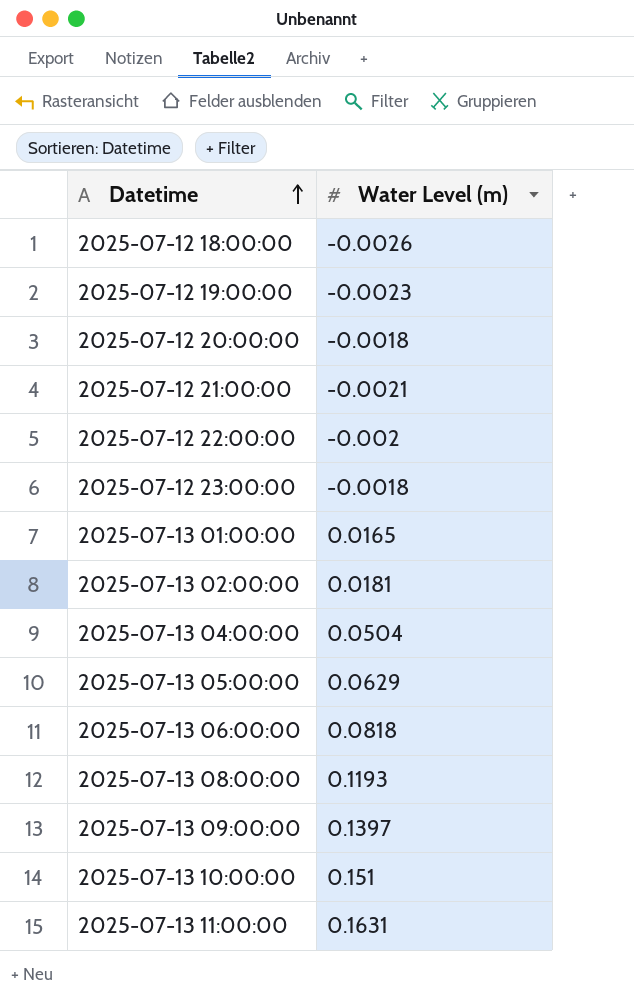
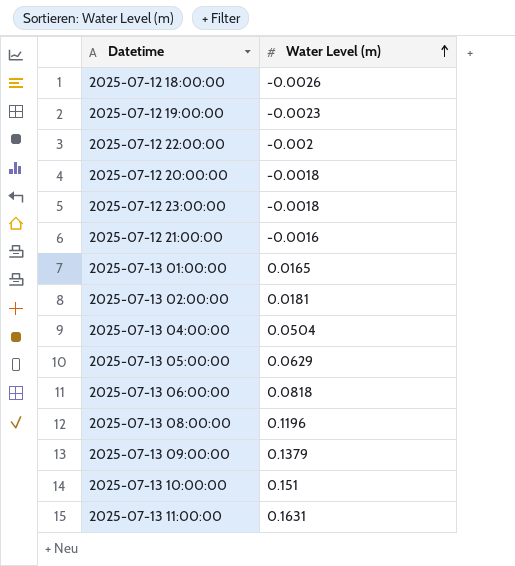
row order: Datetime ascending -> Water Level (m) ascending
2025-07-12 21:00:00 | Water Level (m): -0.0021 -> -0.0016
2025-07-13 08:00:00 | Water Level (m): 0.1193 -> 0.1196
2025-07-13 09:00:00 | Water Level (m): 0.1397 -> 0.1379

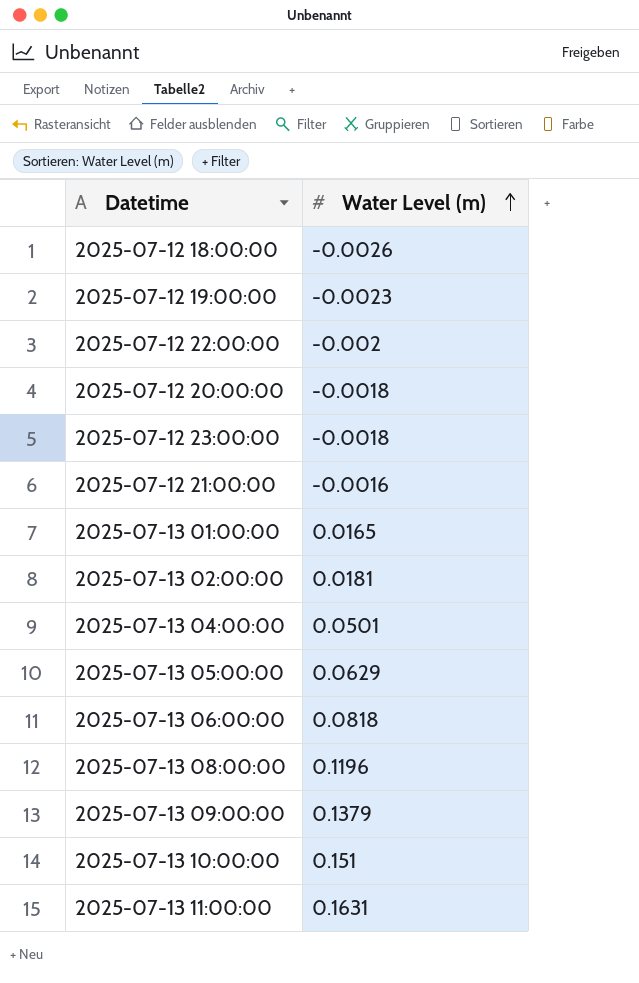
2025-07-13 04:00:00 | Water Level (m): 0.0504 -> 0.0501

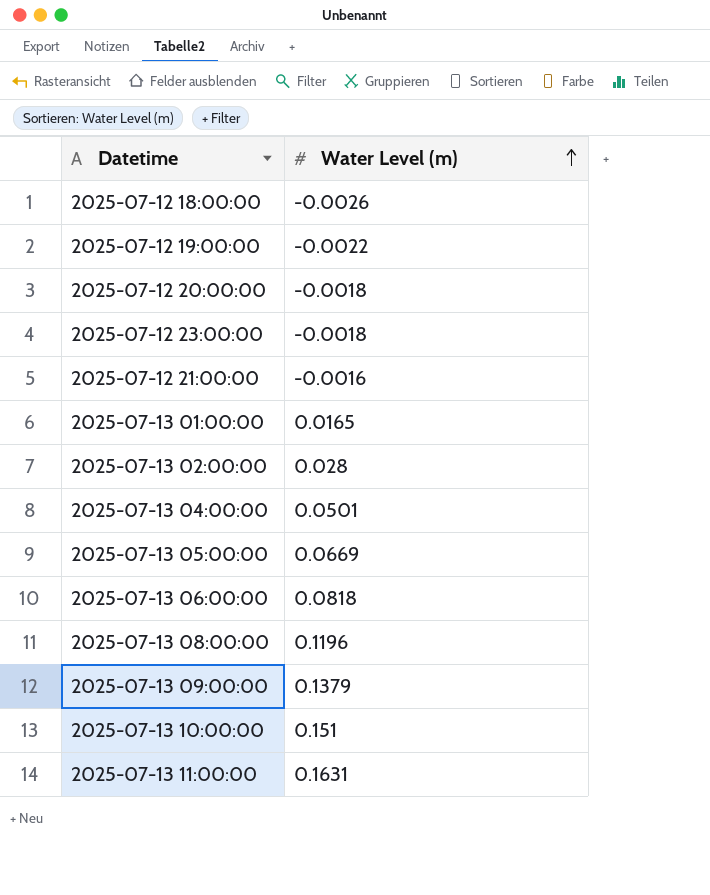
row 2025-07-12 22:00:00: -0.002 -> none
2025-07-12 19:00:00 | Water Level (m): -0.0023 -> -0.0022
2025-07-13 02:00:00 | Water Level (m): 0.0181 -> 0.028
2025-07-13 05:00:00 | Water Level (m): 0.0629 -> 0.0669

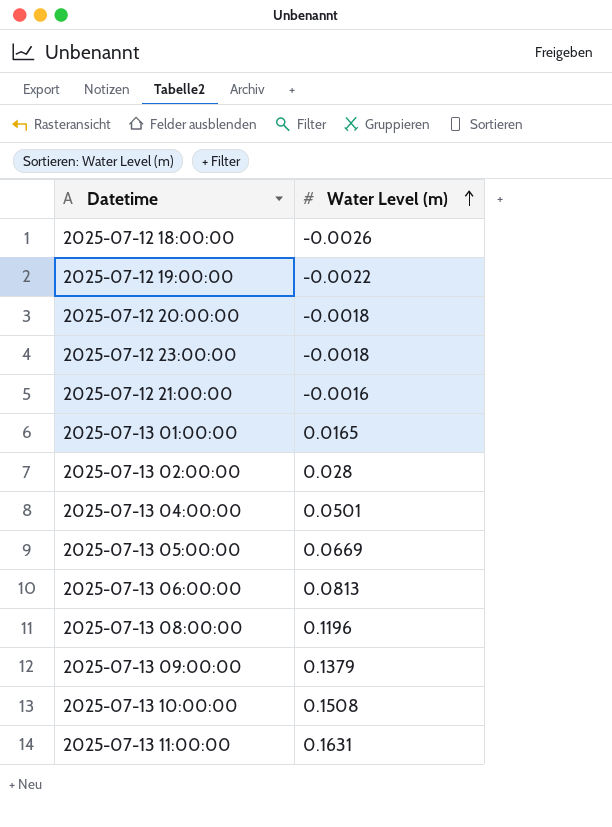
2025-07-13 06:00:00 | Water Level (m): 0.0818 -> 0.0813
2025-07-13 10:00:00 | Water Level (m): 0.151 -> 0.1508

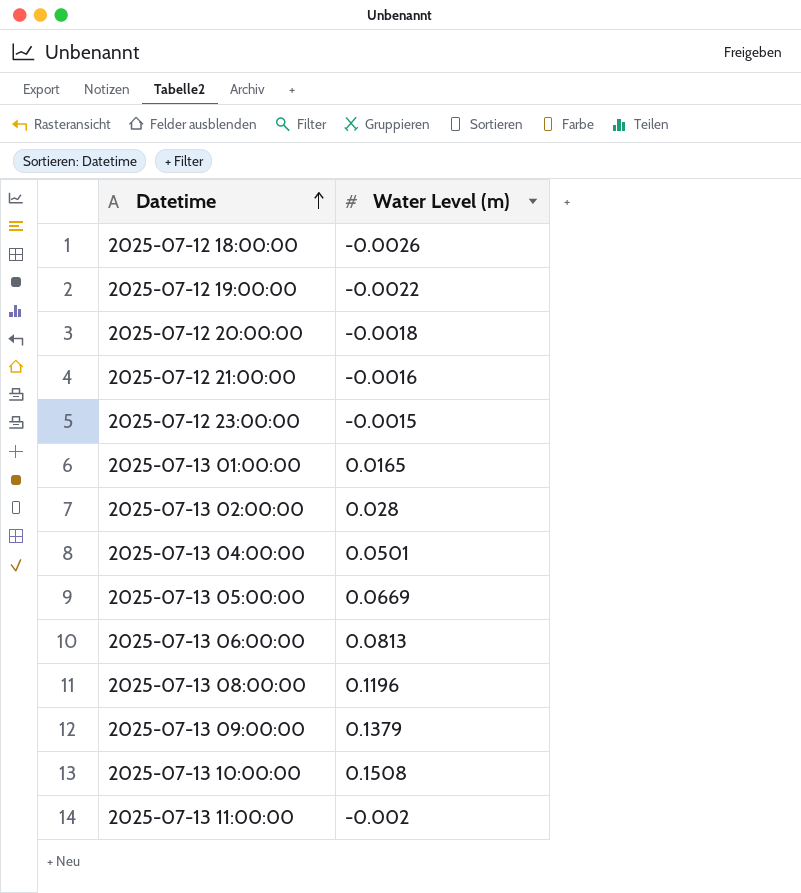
row order: Water Level (m) ascending -> Datetime ascending
2025-07-12 23:00:00 | Water Level (m): -0.0018 -> -0.0015
2025-07-13 11:00:00 | Water Level (m): 0.1631 -> -0.002

